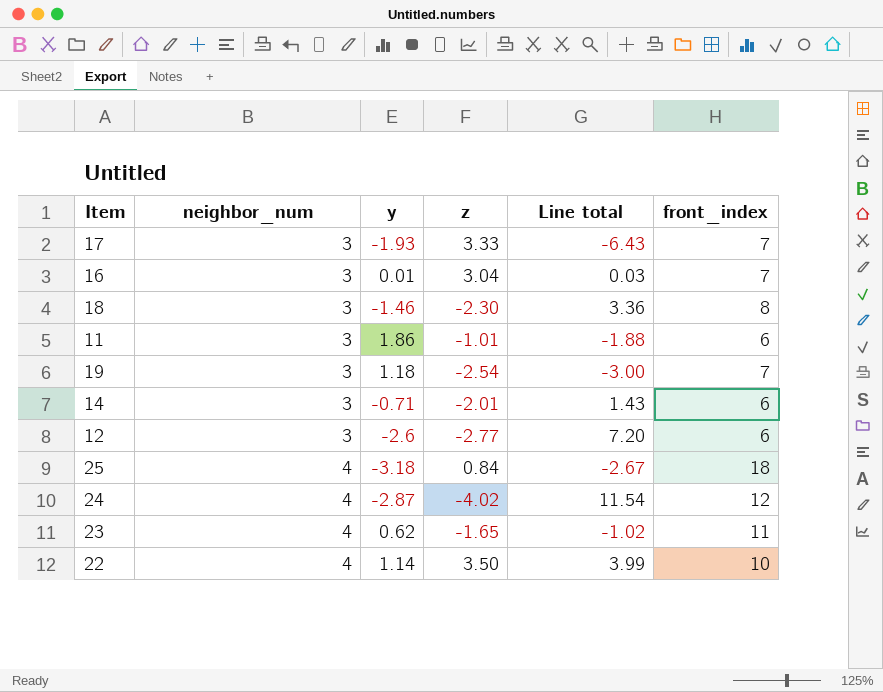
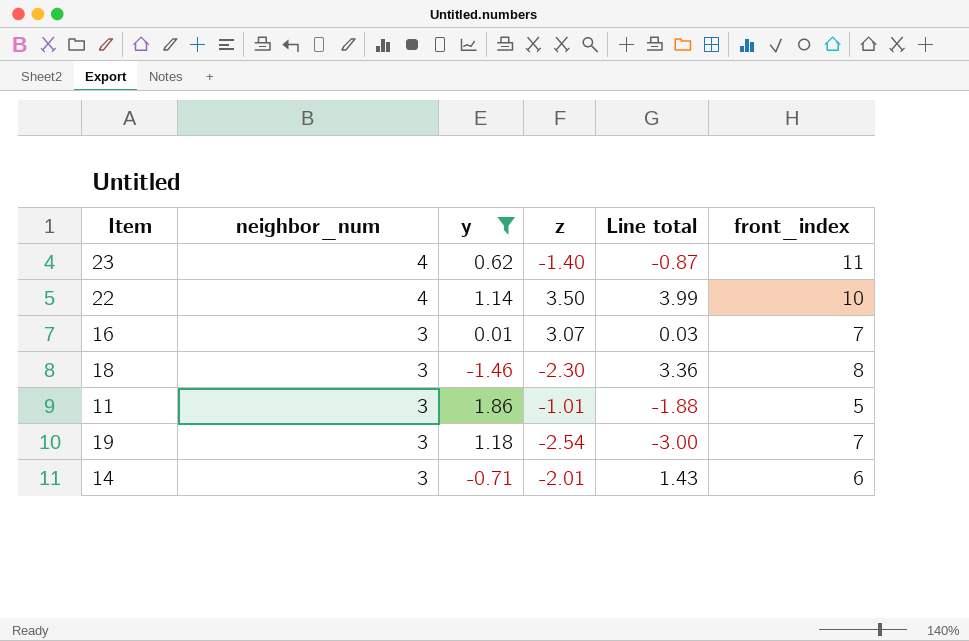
filter: none -> y >= -1.46
row order: neighbor_num ascending -> neighbor_num descending
23 | z: -1.65 -> -1.40
23 | Line total: -1.02 -> -0.87
16 | z: 3.04 -> 3.07
11 | front_index: 6 -> 5

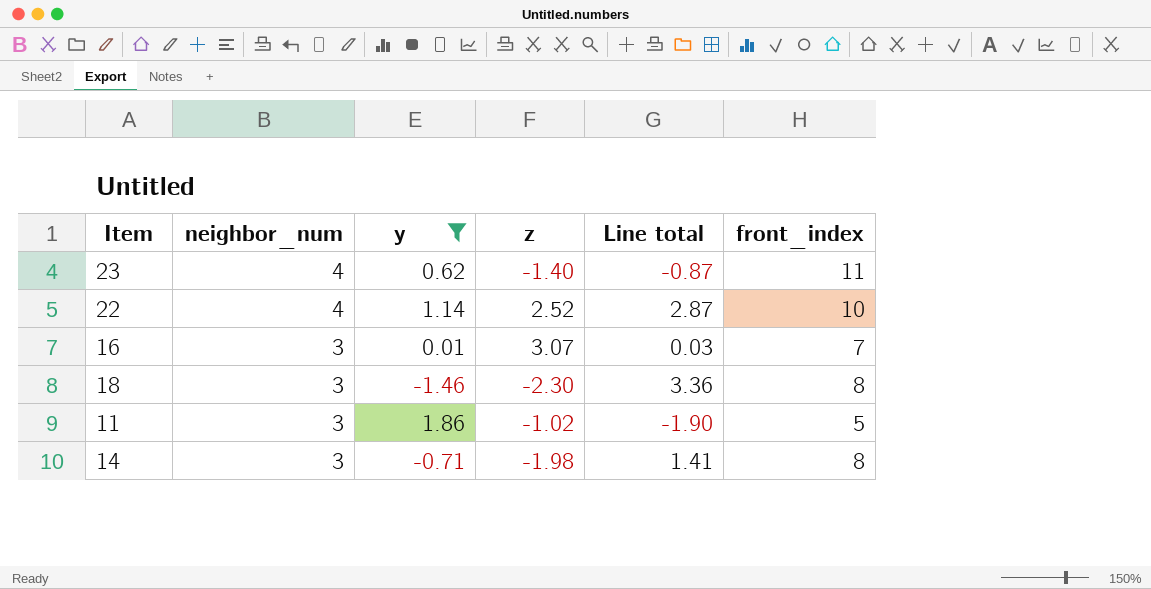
row 19: 3 | 1.18 | -2.54 | -3.00 | 7 -> none
22 | z: 3.50 -> 2.52
22 | Line total: 3.99 -> 2.87
11 | z: -1.01 -> -1.02
11 | Line total: -1.88 -> -1.90
14 | z: -2.01 -> -1.98
14 | Line total: 1.43 -> 1.41
14 | front_index: 6 -> 8

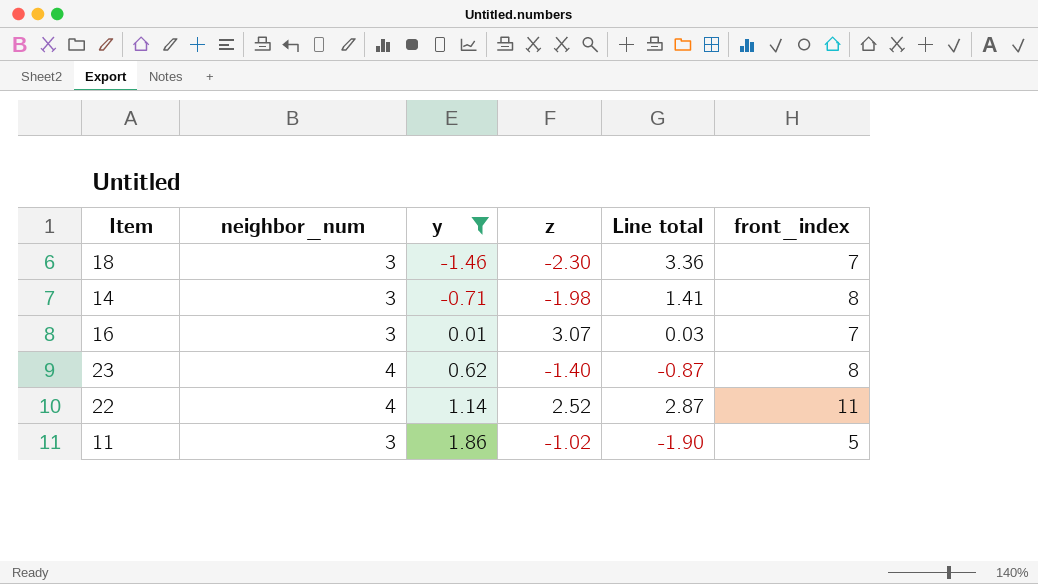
row order: neighbor_num descending -> y ascending
18 | front_index: 8 -> 7
23 | front_index: 11 -> 8
22 | front_index: 10 -> 11

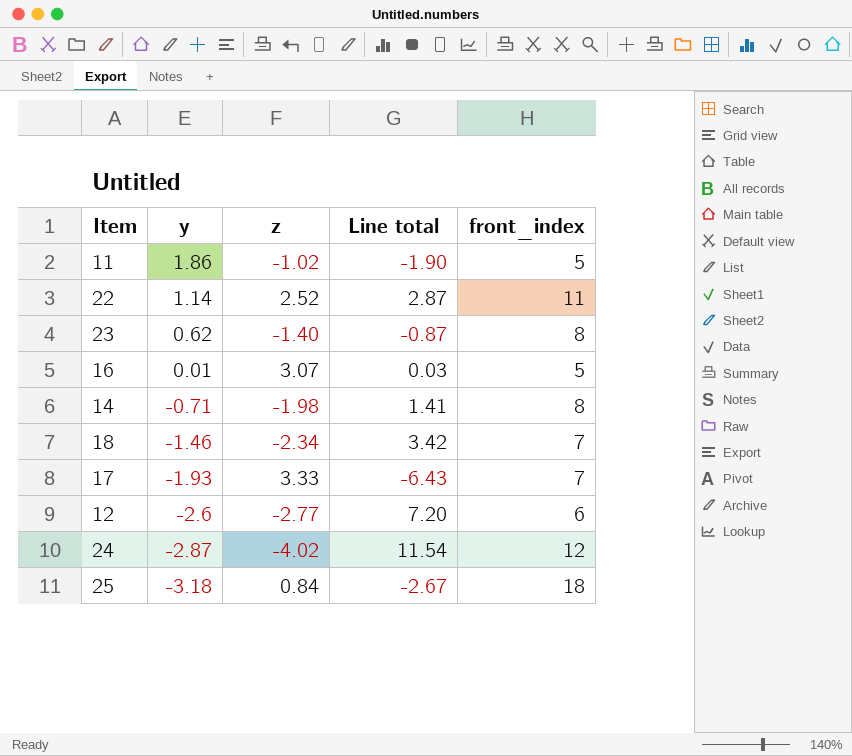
filter: y >= -1.46 -> none
row order: y ascending -> y descending
column neighbor_num | position: 2 -> none
16 | front_index: 7 -> 5
18 | z: -2.30 -> -2.34
18 | Line total: 3.36 -> 3.42

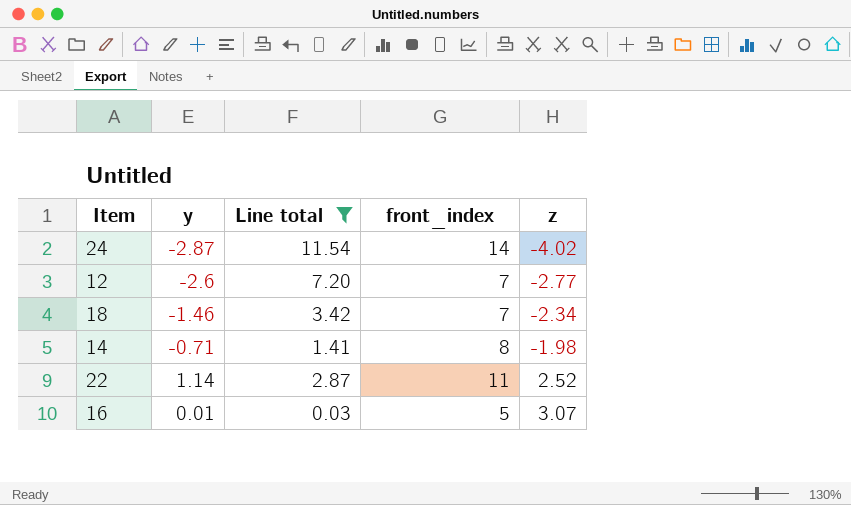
filter: none -> Line total >= 0.03
row order: y descending -> z ascending
column z | position: 3 -> 5
24 | front_index: 12 -> 14
12 | front_index: 6 -> 7

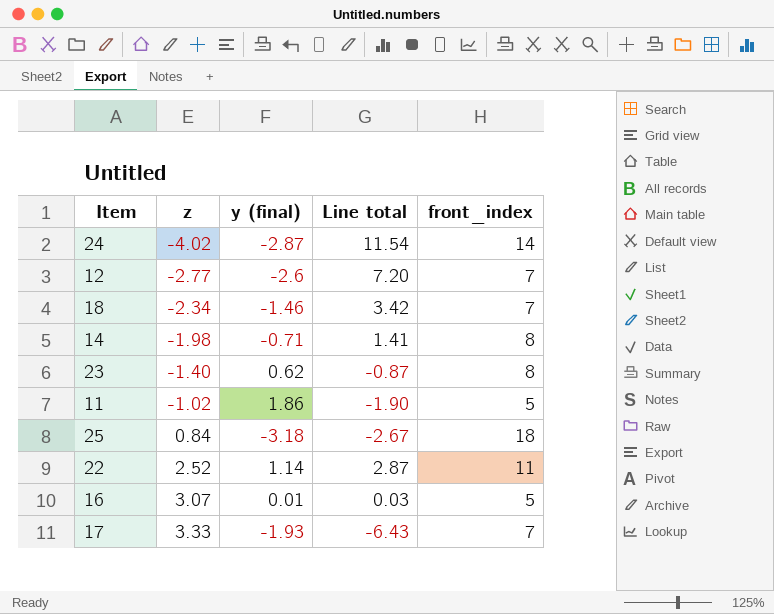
filter: Line total >= 0.03 -> none
column z | position: 5 -> 2
column name: y -> y (final)

